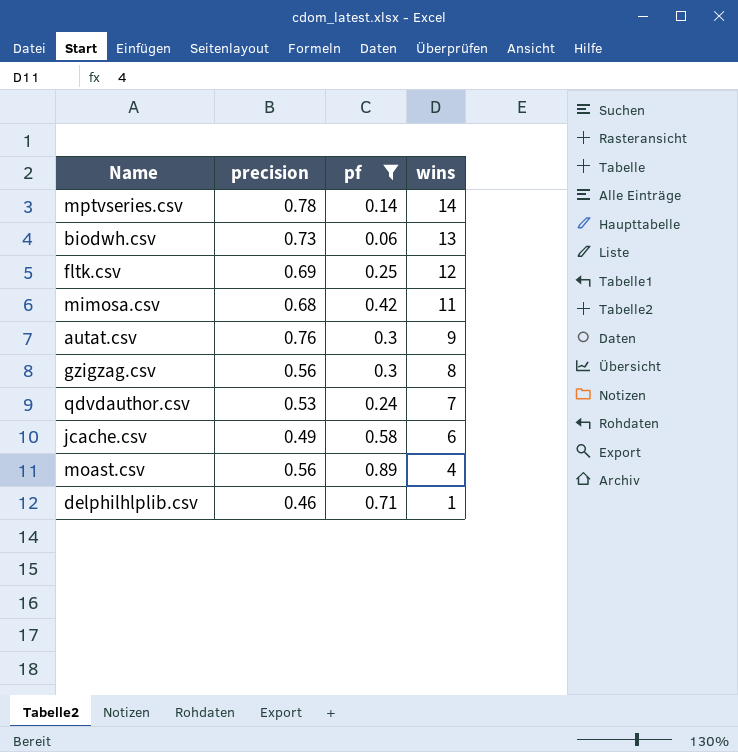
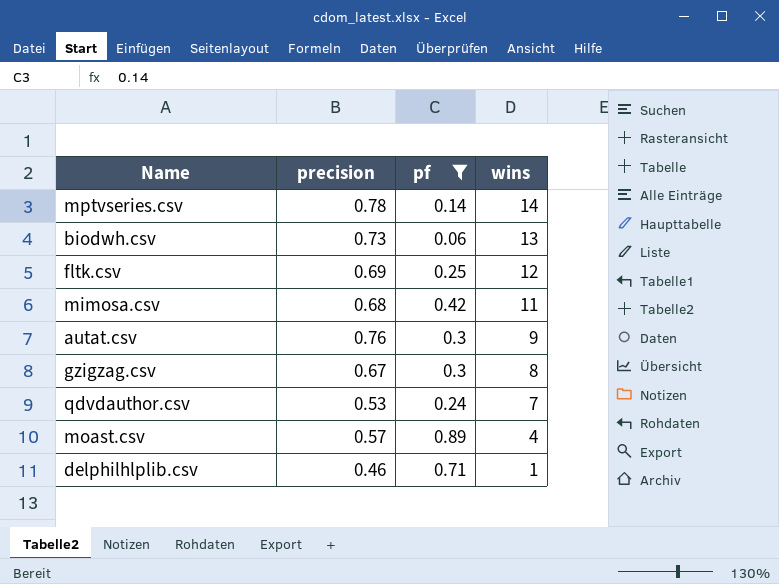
row jcache.csv: 0.49 | 0.58 | 6 -> none
gzigzag.csv | precision: 0.56 -> 0.67
moast.csv | precision: 0.56 -> 0.57

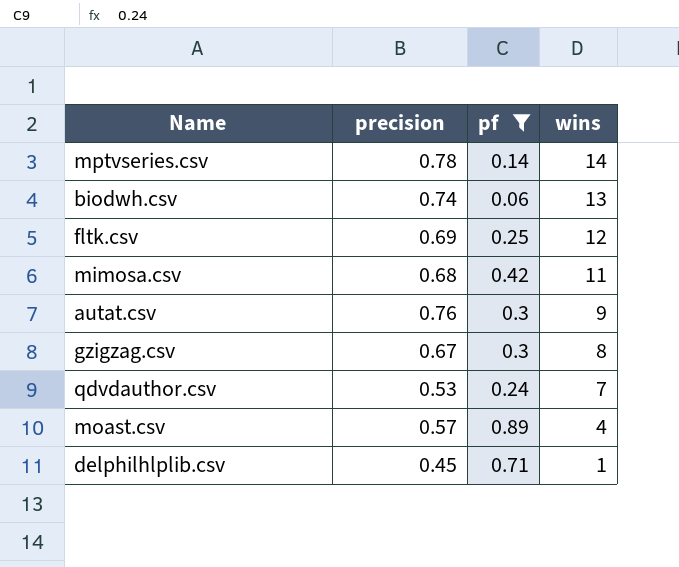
biodwh.csv | precision: 0.73 -> 0.74
delphilhlplib.csv | precision: 0.46 -> 0.45

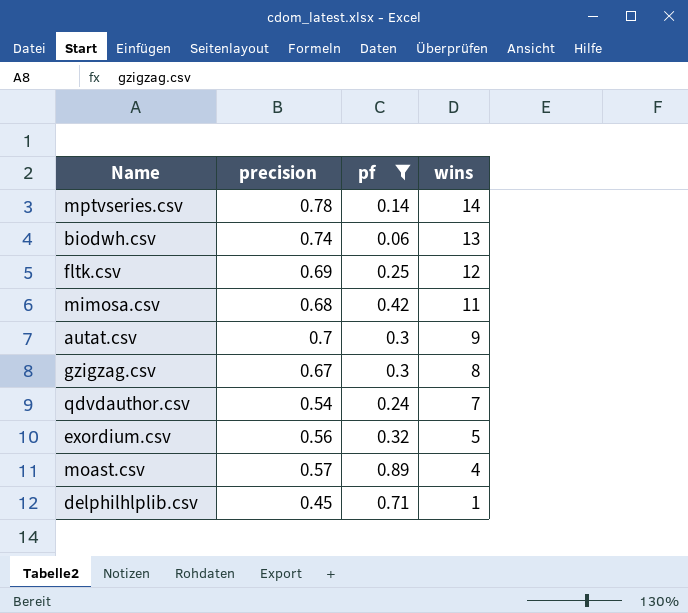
autat.csv | precision: 0.76 -> 0.7
qdvdauthor.csv | precision: 0.53 -> 0.54
row exordium.csv: none -> 0.56 | 0.32 | 5

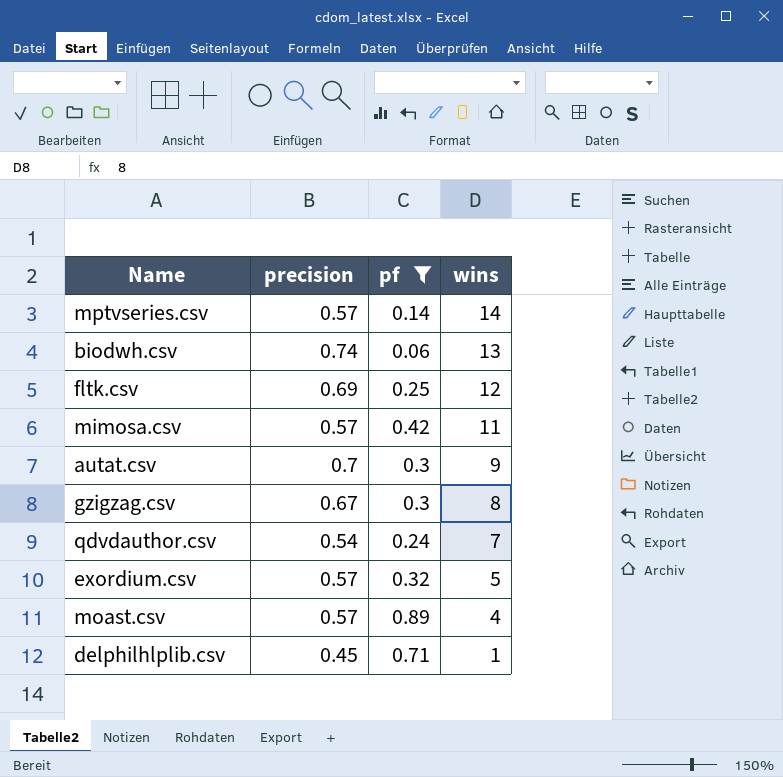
mptvseries.csv | precision: 0.78 -> 0.57
mimosa.csv | precision: 0.68 -> 0.57
exordium.csv | precision: 0.56 -> 0.57

